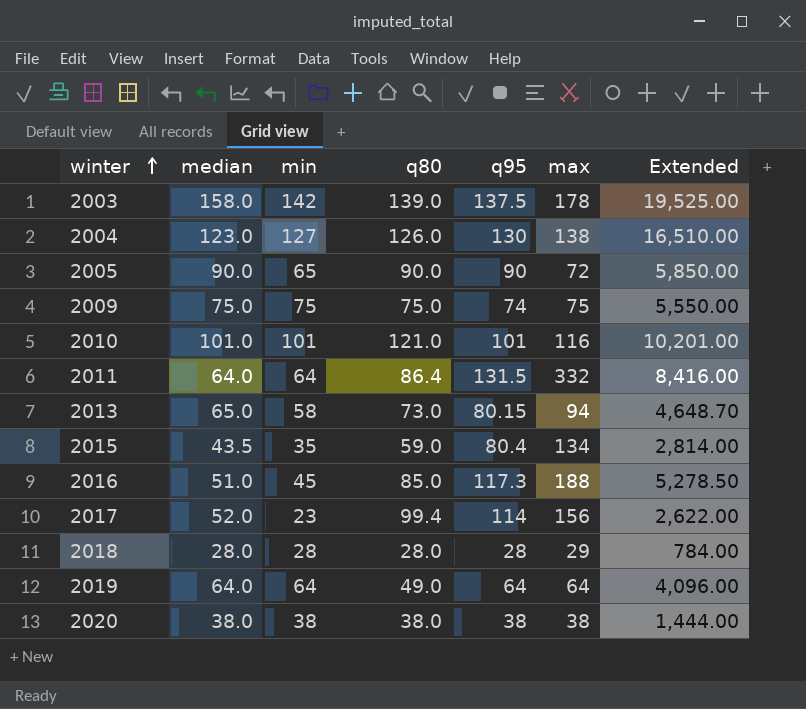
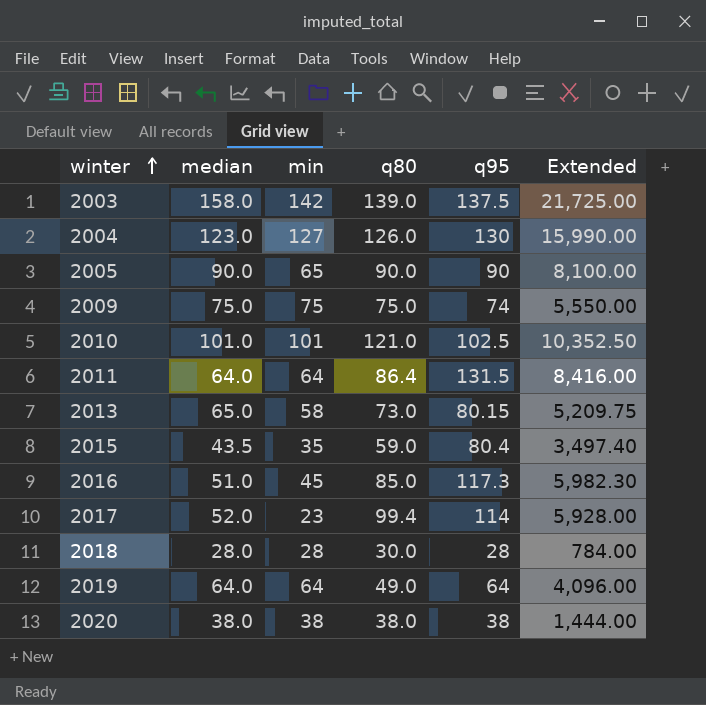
column max | position: 6 -> none
column Extended | formula: [min] * [q95] -> [median] * [q95]
2010 | q95: 101 -> 102.5
2018 | q80: 28.0 -> 30.0

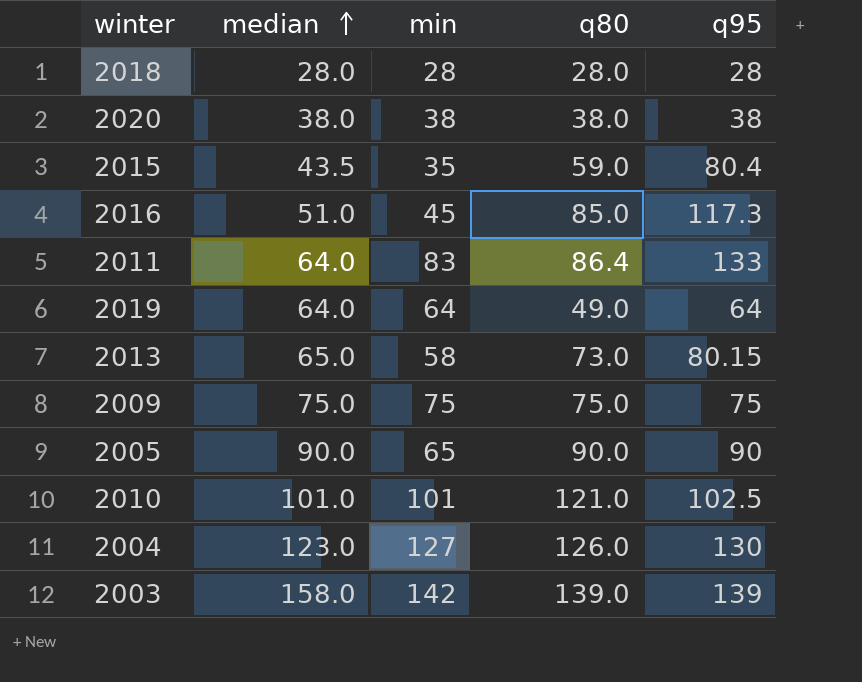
row order: winter ascending -> median ascending
column Extended | formula: [median] * [q95] -> none
row 2017: 52.0 | 23 | 99.4 | 114 | 5,928.00 -> none
2018 | q80: 30.0 -> 28.0
2011 | min: 64 -> 83
2011 | q95: 131.5 -> 133
2009 | q95: 74 -> 75
2003 | q95: 137.5 -> 139

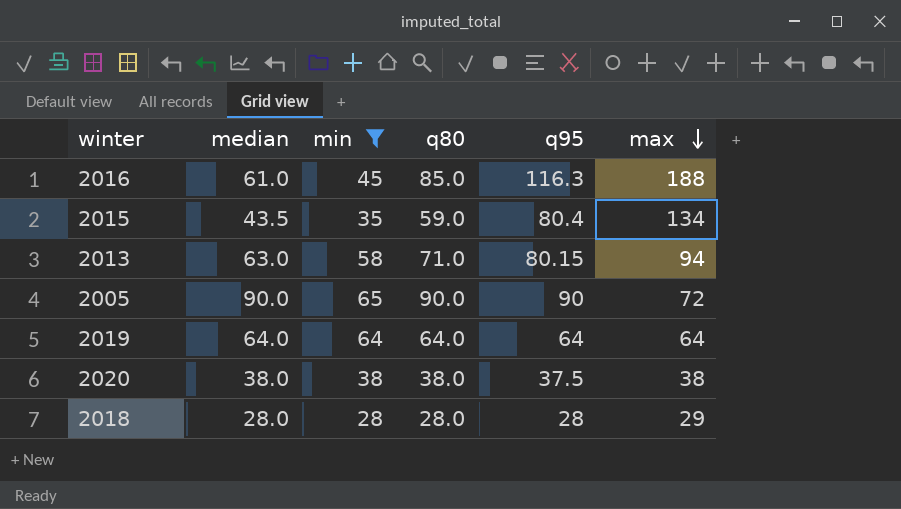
filter: none -> min <= 65
row order: median ascending -> max descending
column max | position: none -> 6
2016 | median: 51.0 -> 61.0
2016 | q95: 117.3 -> 116.3
2013 | median: 65.0 -> 63.0
2013 | q80: 73.0 -> 71.0
2019 | q80: 49.0 -> 64.0
2020 | q95: 38 -> 37.5

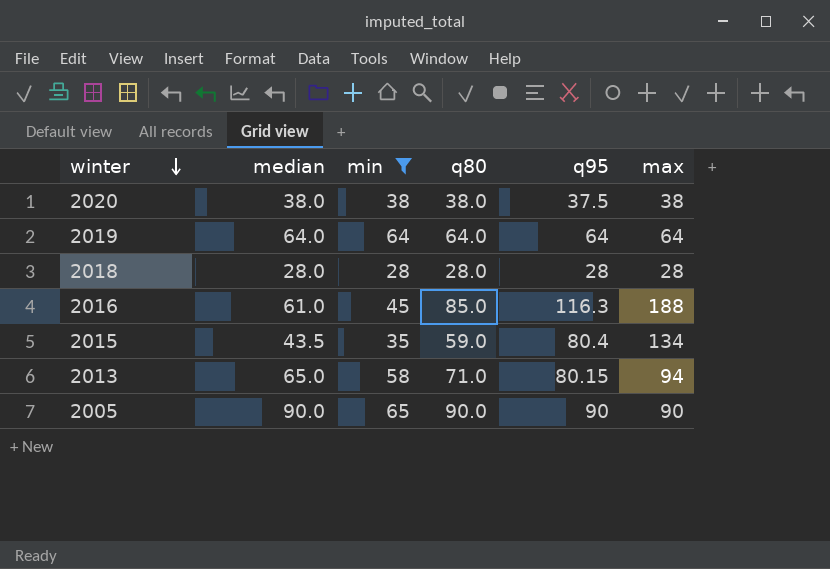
row order: max descending -> winter descending
2018 | max: 29 -> 28
2013 | median: 63.0 -> 65.0
2005 | max: 72 -> 90

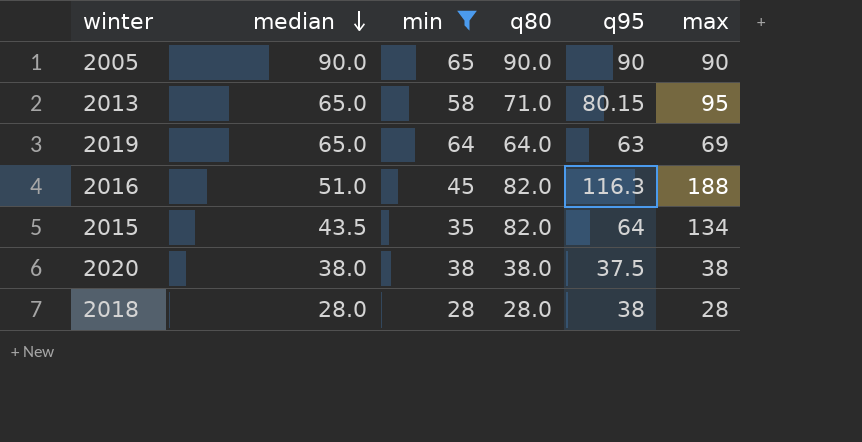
row order: winter descending -> median descending
2013 | max: 94 -> 95
2019 | median: 64.0 -> 65.0
2019 | q95: 64 -> 63
2019 | max: 64 -> 69
2016 | median: 61.0 -> 51.0
2016 | q80: 85.0 -> 82.0
2015 | q80: 59.0 -> 82.0
2015 | q95: 80.4 -> 64
2018 | q95: 28 -> 38

